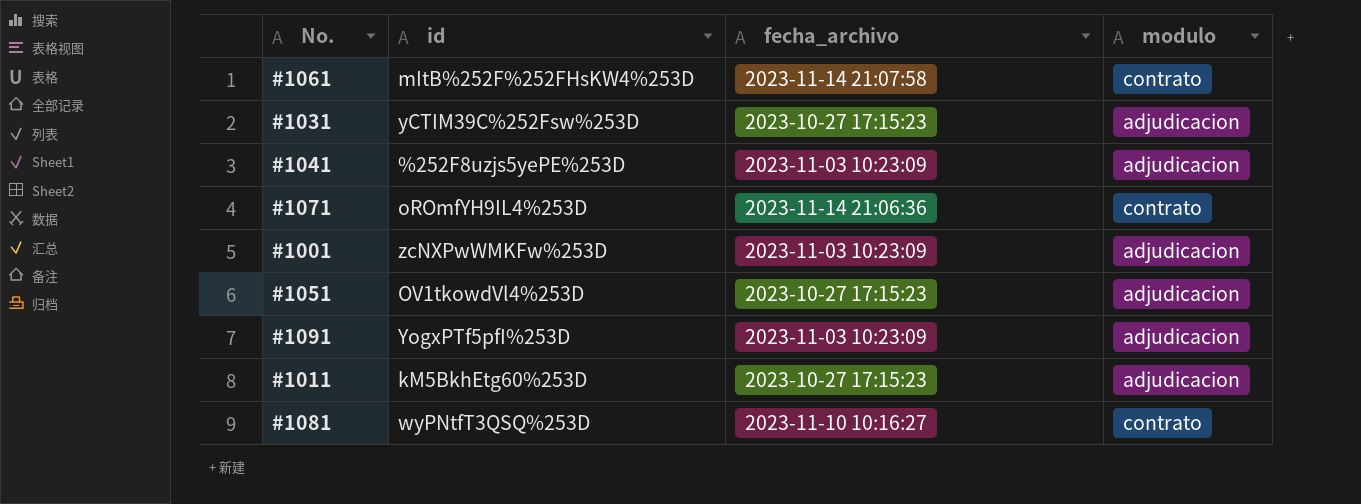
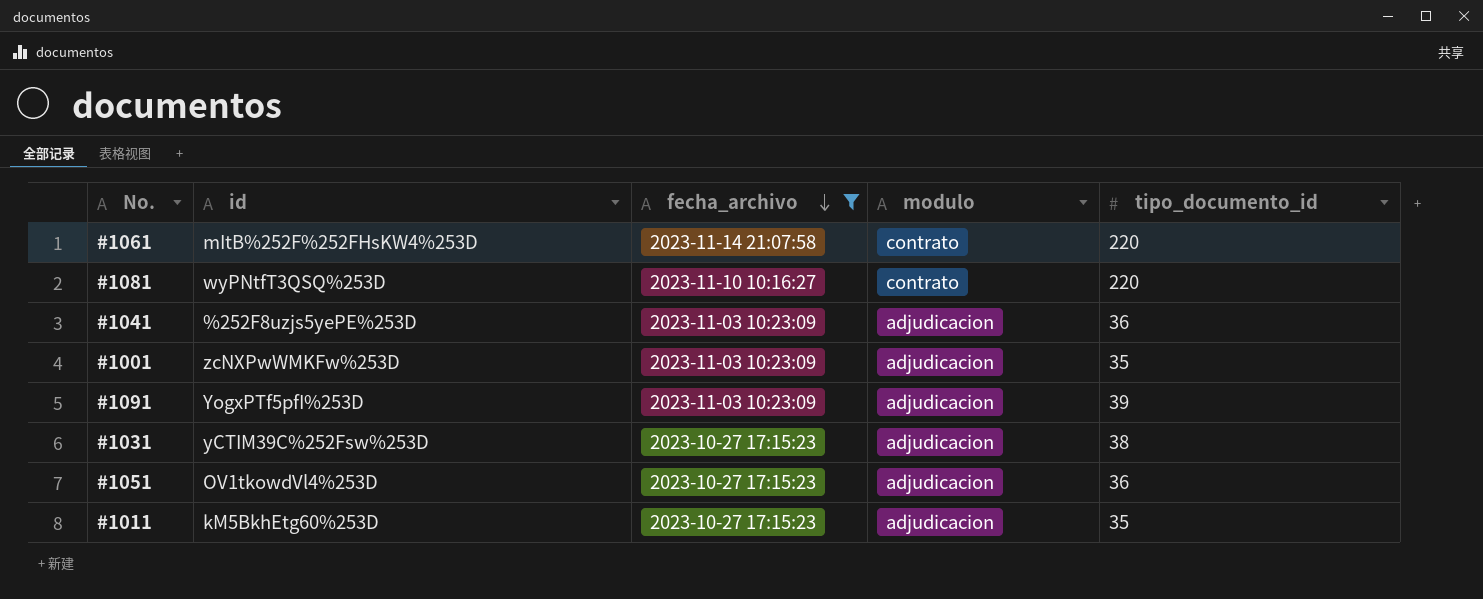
filter: none -> fecha_archivo != 2023-11-14 21:06:36
row order: none -> fecha_archivo descending
column tipo_documento_id | position: none -> 5

